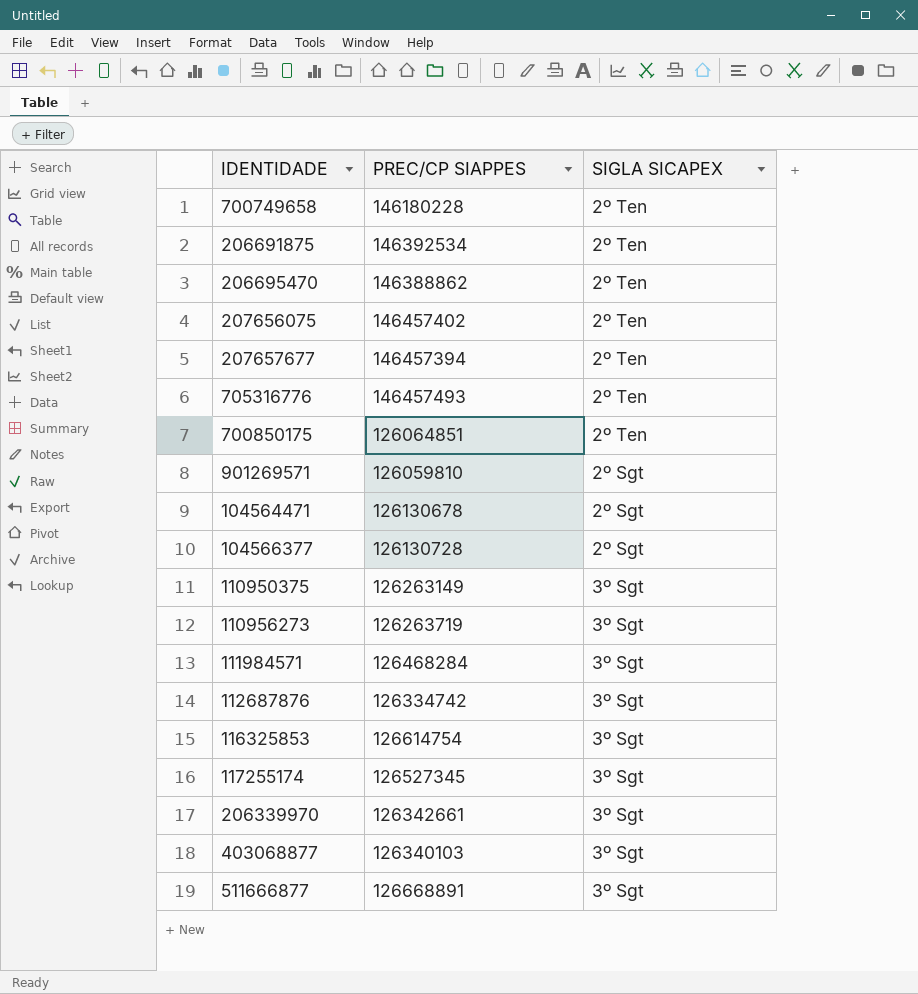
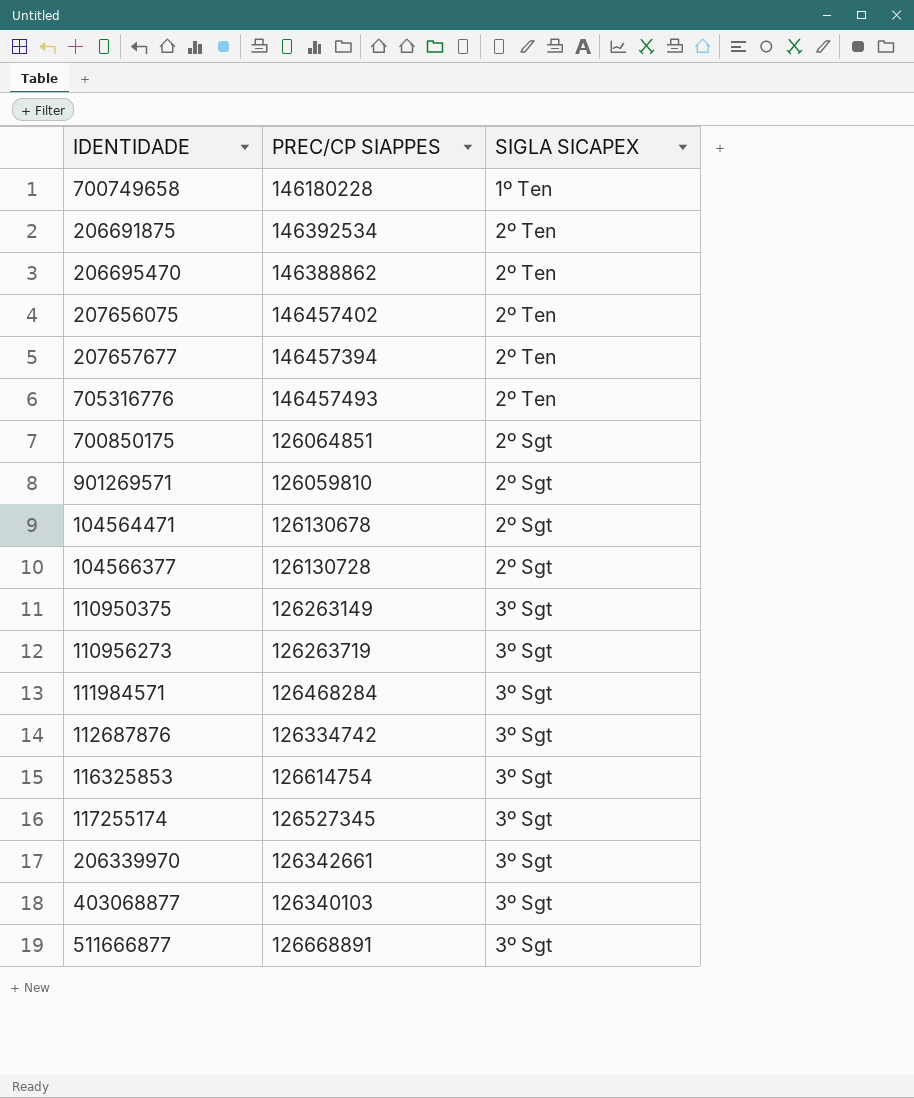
700749658 | SIGLA SICAPEX: 2º Ten -> 1º Ten
700850175 | SIGLA SICAPEX: 2º Ten -> 2º Sgt

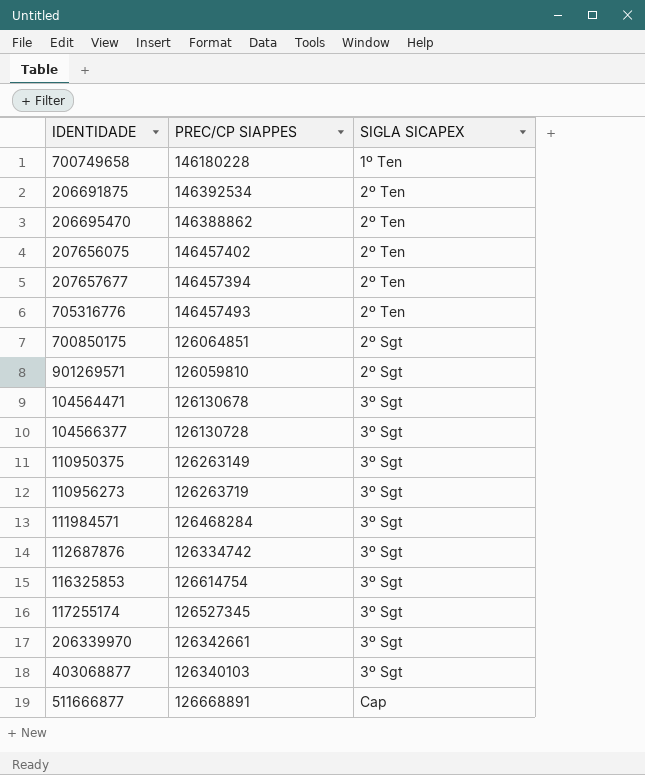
104564471 | SIGLA SICAPEX: 2º Sgt -> 3º Sgt
104566377 | SIGLA SICAPEX: 2º Sgt -> 3º Sgt
511666877 | SIGLA SICAPEX: 3º Sgt -> Cap

